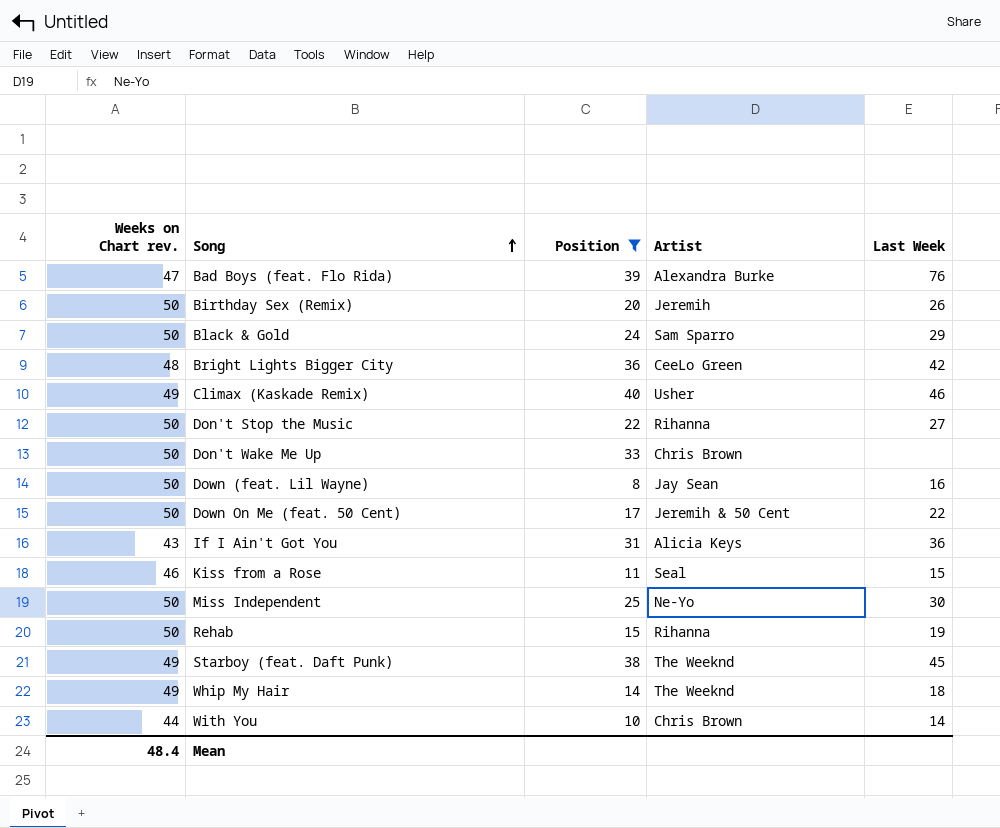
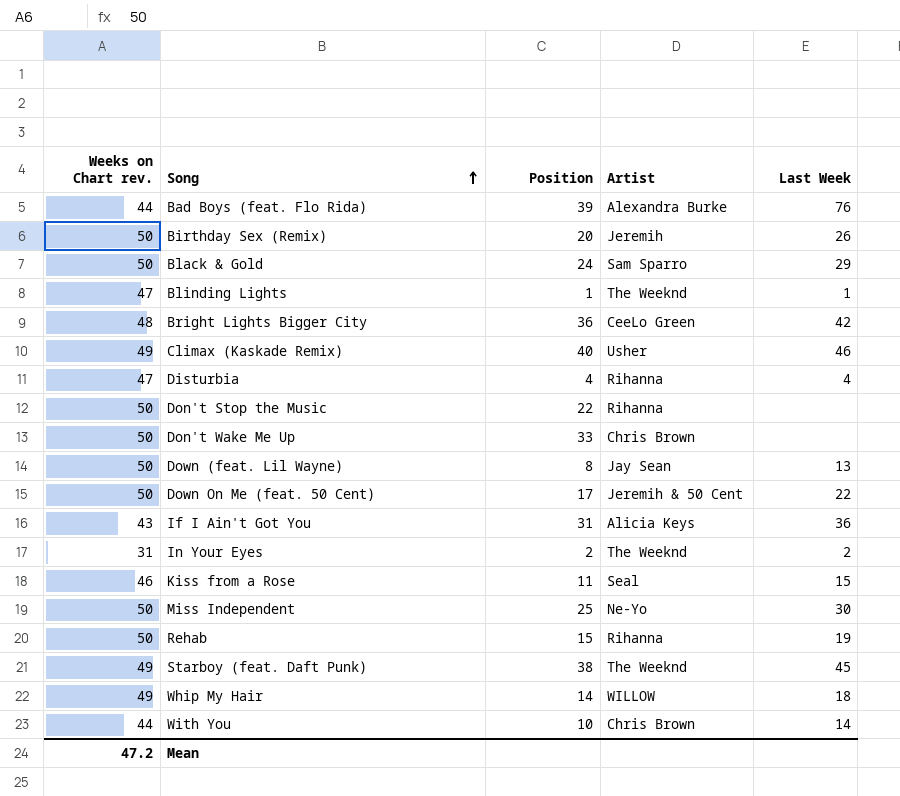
filter: Position >= 8 -> none
Bad Boys (feat. Flo Rida) | Weeks on Chart rev.: 47 -> 44
Don't Stop the Music | Last Week: 27 -> none
Down (feat. Lil Wayne) | Last Week: 16 -> 13
Whip My Hair | Artist: The Weeknd -> WILLOW
Mean | Weeks on Chart rev.: 48.4 -> 47.2

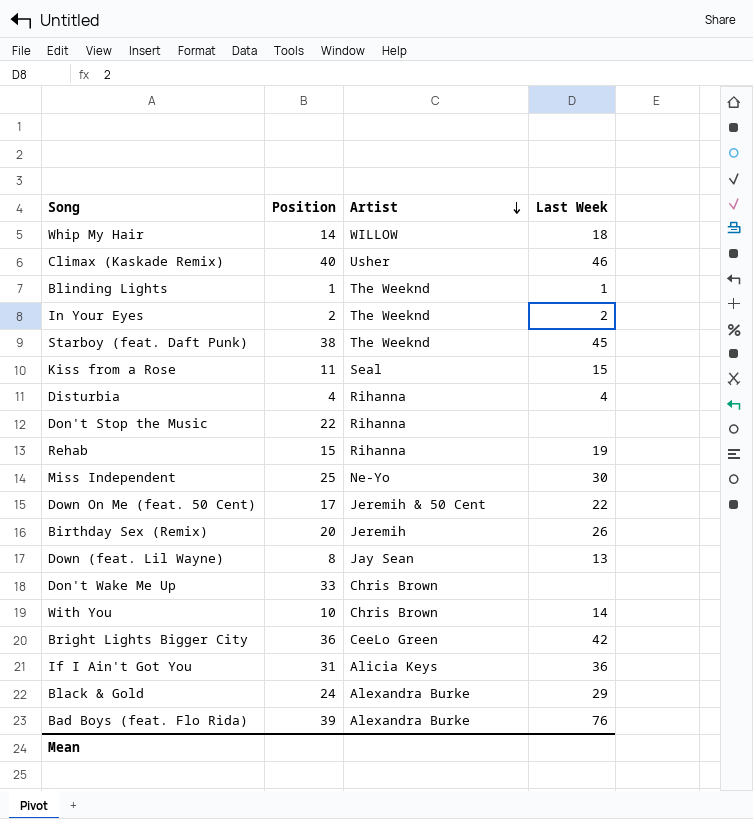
row order: Song ascending -> Artist descending
column Weeks on Chart rev. | position: 1 -> none
Black & Gold | Artist: Sam Sparro -> Alexandra Burke

